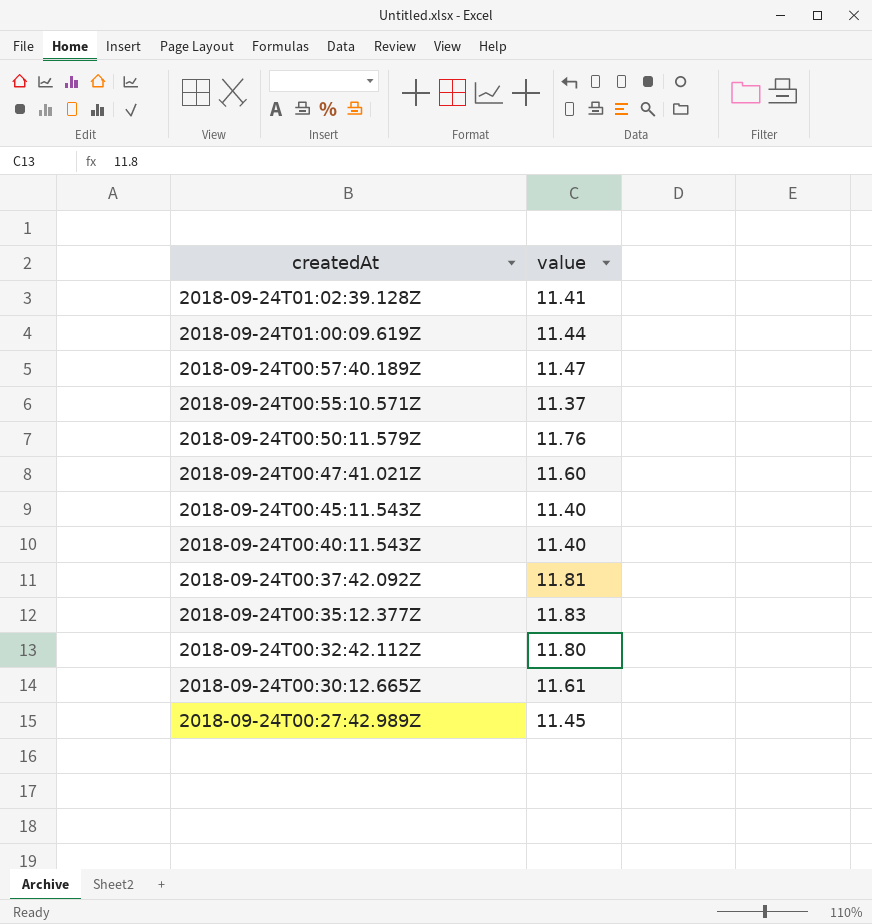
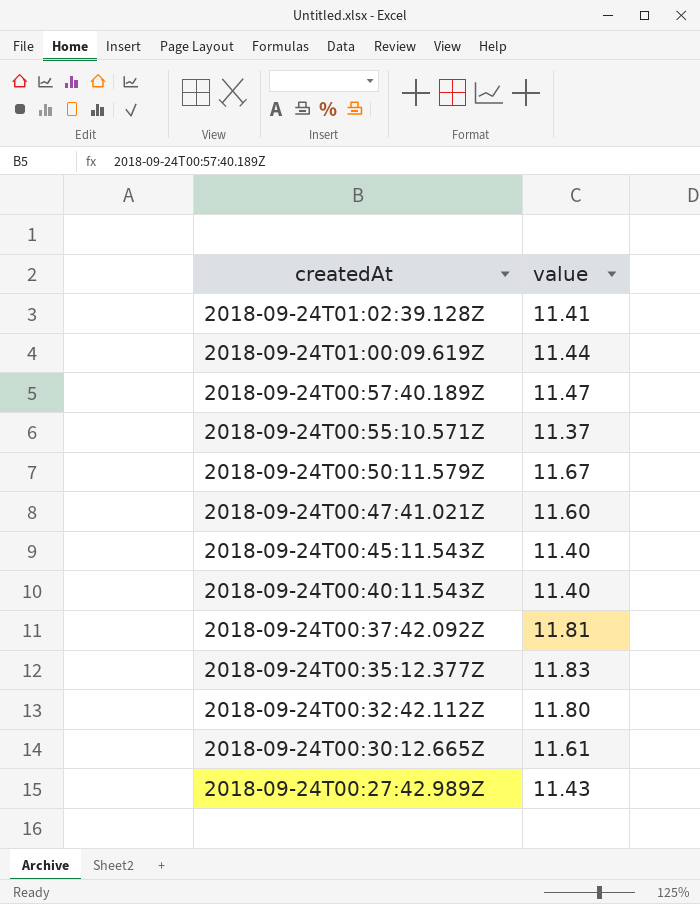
2018-09-24T00:50:11.579Z | value: 11.76 -> 11.67
2018-09-24T00:27:42.989Z | value: 11.45 -> 11.43

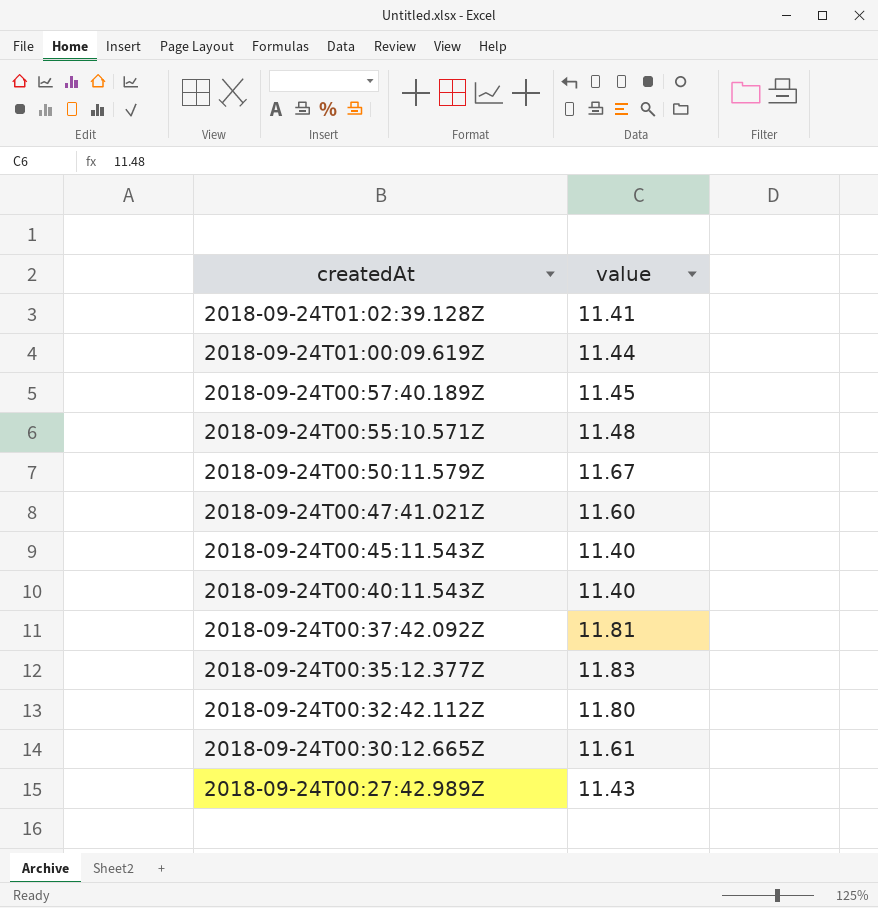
2018-09-24T00:57:40.189Z | value: 11.47 -> 11.45
2018-09-24T00:55:10.571Z | value: 11.37 -> 11.48

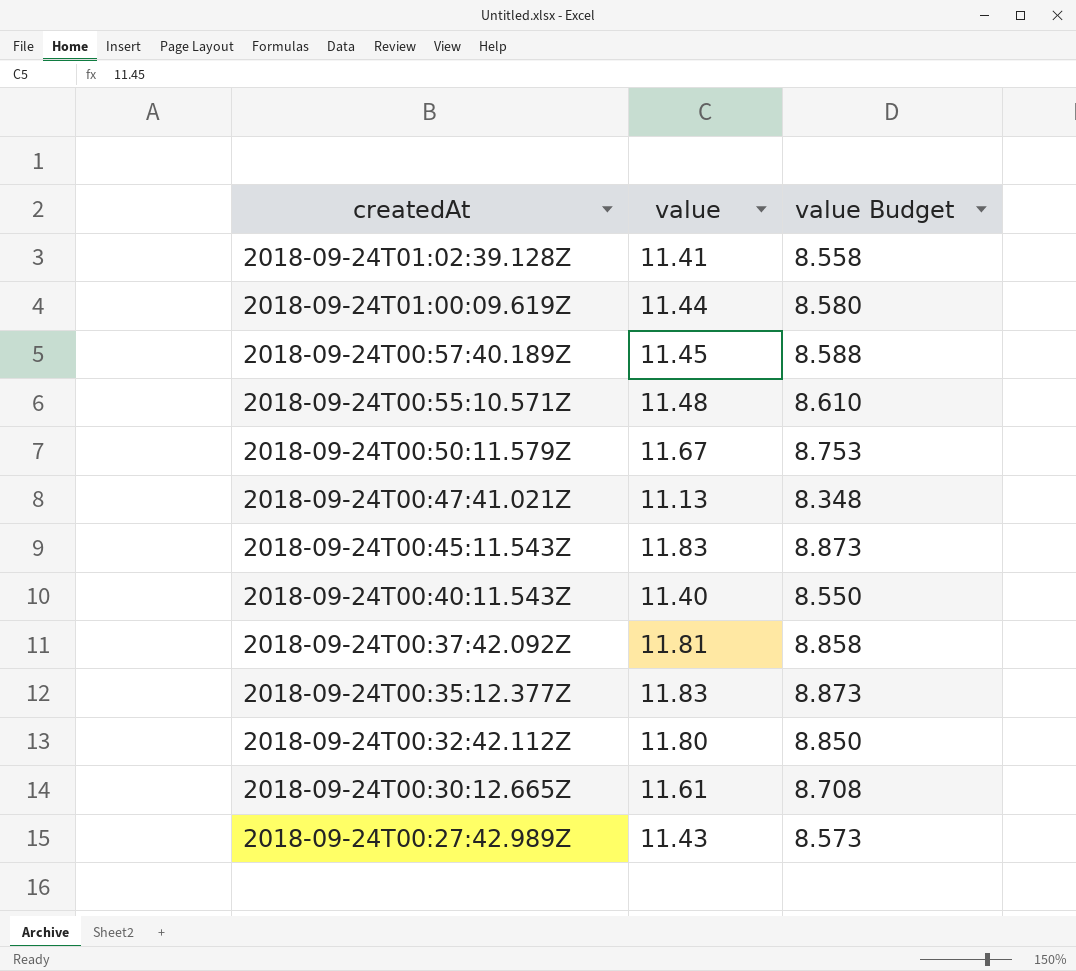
column value Budget | formula: none -> [value] * 0.75
2018-09-24T00:47:41.021Z | value: 11.60 -> 11.13
2018-09-24T00:45:11.543Z | value: 11.40 -> 11.83

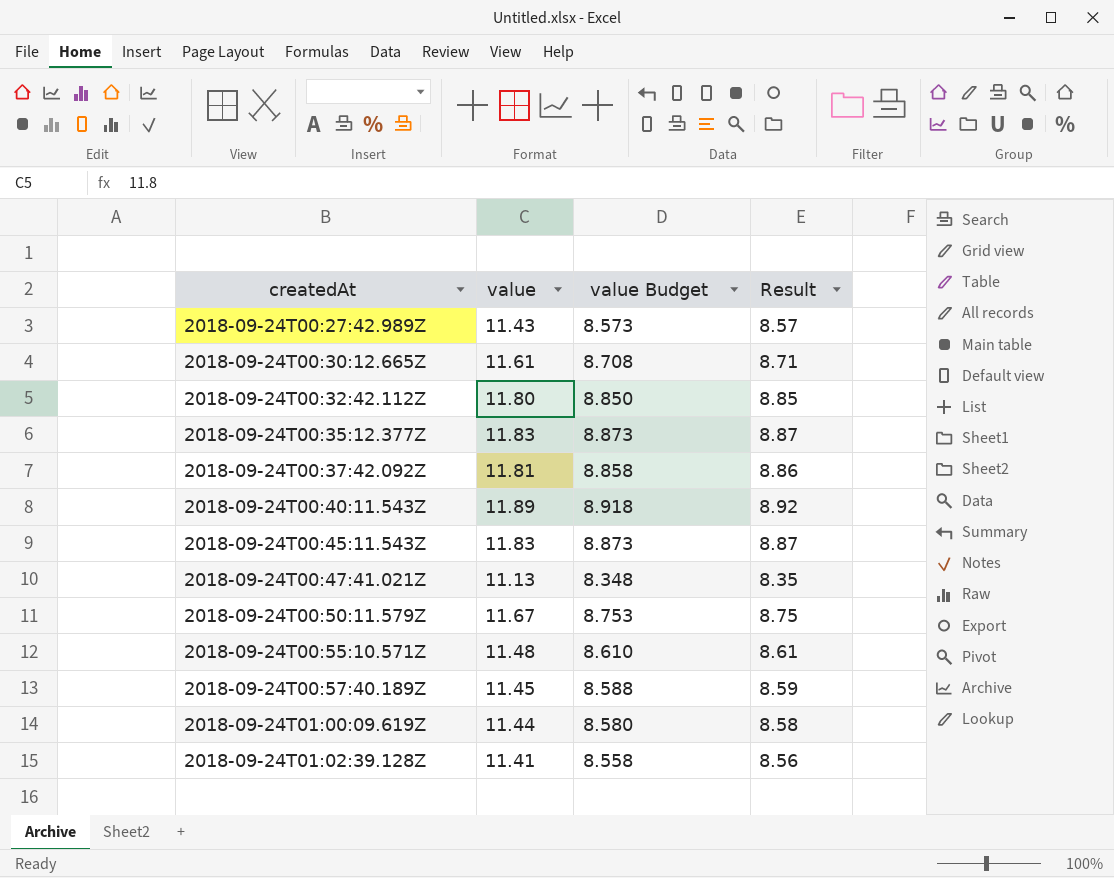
row order: createdAt descending -> createdAt ascending
column Result | formula: none -> [value] * 0.75
2018-09-24T00:40:11.543Z | value: 11.40 -> 11.89
2018-09-24T00:40:11.543Z | value Budget: 8.550 -> 8.918

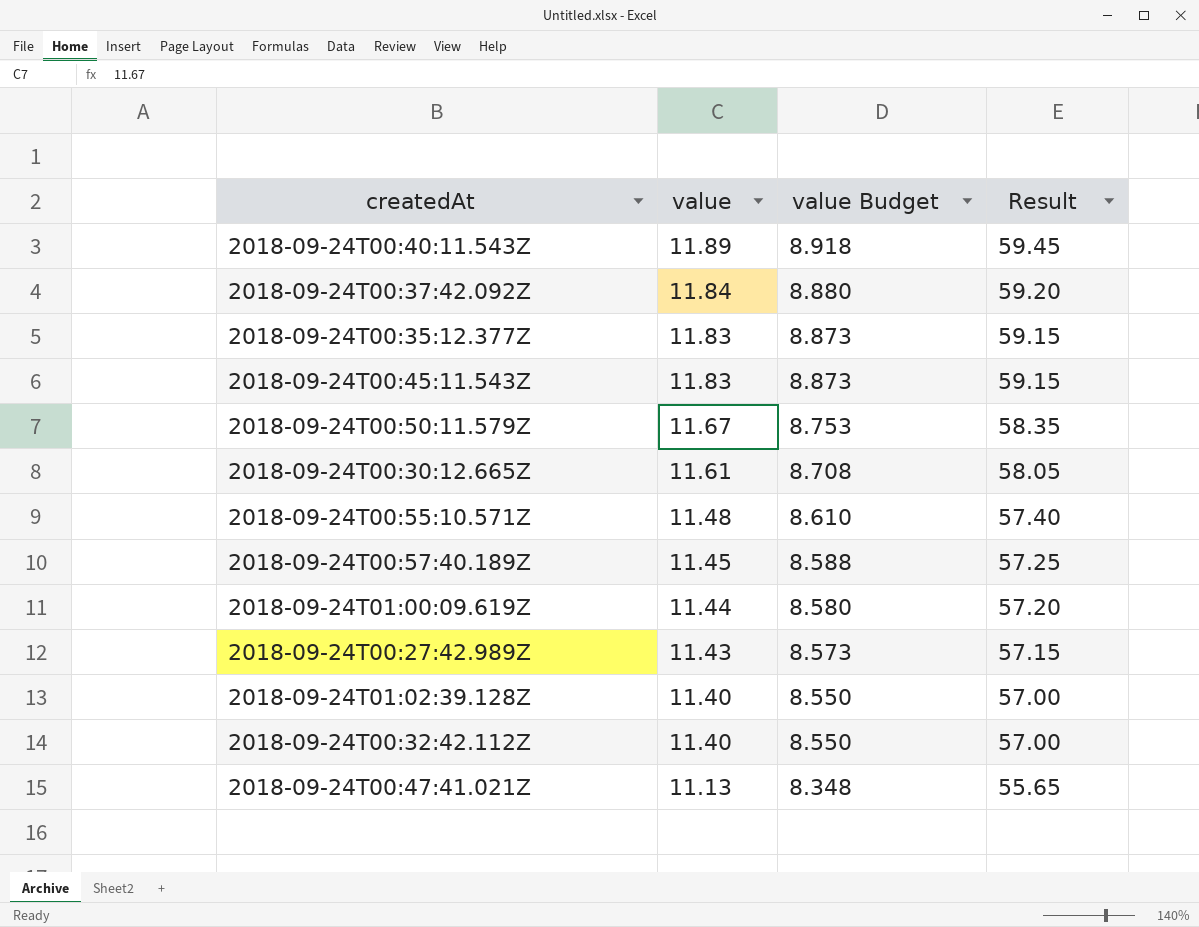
row order: createdAt ascending -> value descending
column Result | formula: [value] * 0.75 -> [value] * 5
2018-09-24T00:37:42.092Z | value: 11.81 -> 11.84
2018-09-24T00:37:42.092Z | value Budget: 8.858 -> 8.880
2018-09-24T01:02:39.128Z | value: 11.41 -> 11.40
2018-09-24T01:02:39.128Z | value Budget: 8.558 -> 8.550
2018-09-24T00:32:42.112Z | value: 11.80 -> 11.40
2018-09-24T00:32:42.112Z | value Budget: 8.850 -> 8.550

